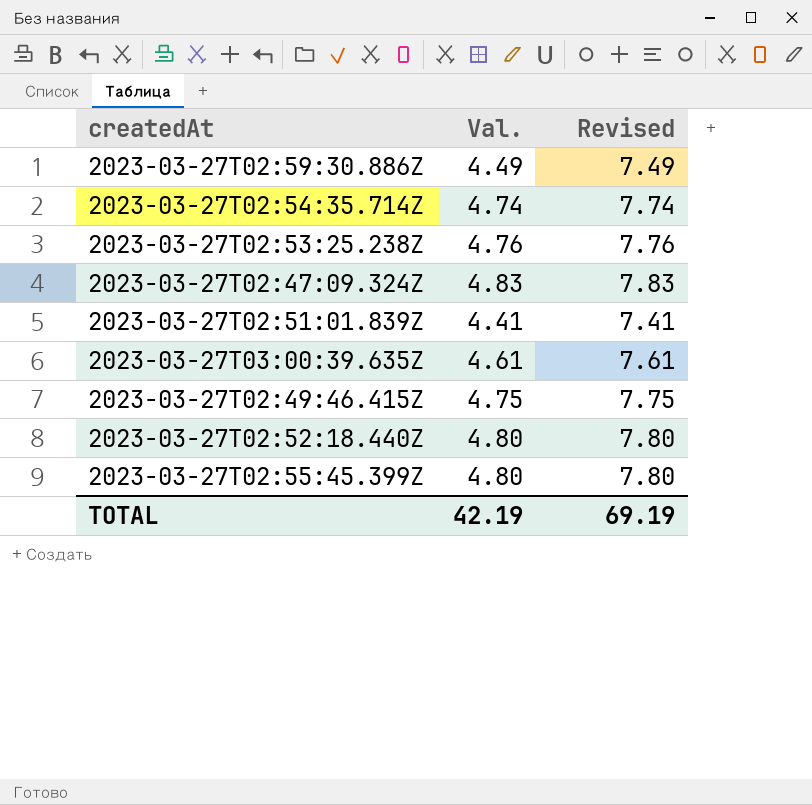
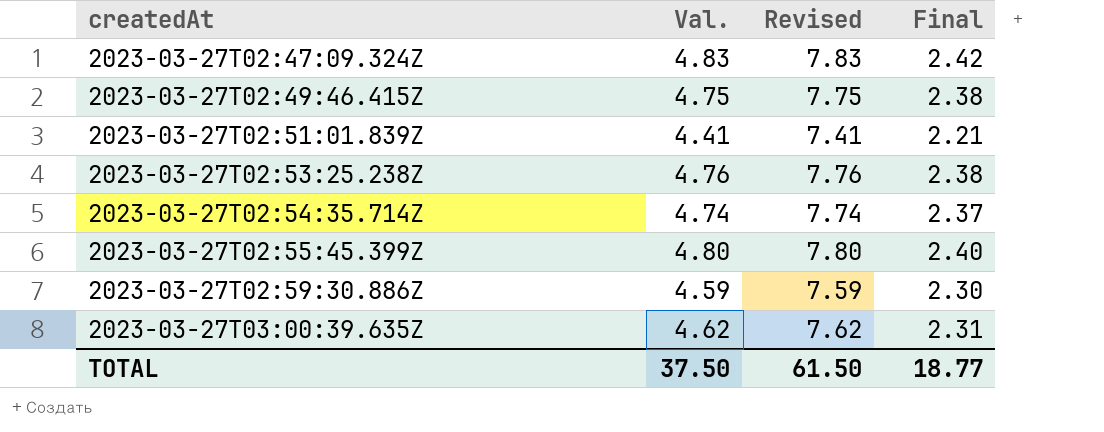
row order: none -> createdAt ascending
column Final | formula: none -> [Val.] * 0.5
row 2023-03-27T02:52:18.440Z: 4.80 | 7.80 -> none
2023-03-27T02:59:30.886Z | Val.: 4.49 -> 4.59
2023-03-27T02:59:30.886Z | Revised: 7.49 -> 7.59
2023-03-27T03:00:39.635Z | Val.: 4.61 -> 4.62
2023-03-27T03:00:39.635Z | Revised: 7.61 -> 7.62
TOTAL | Val.: 42.19 -> 37.50
TOTAL | Revised: 69.19 -> 61.50

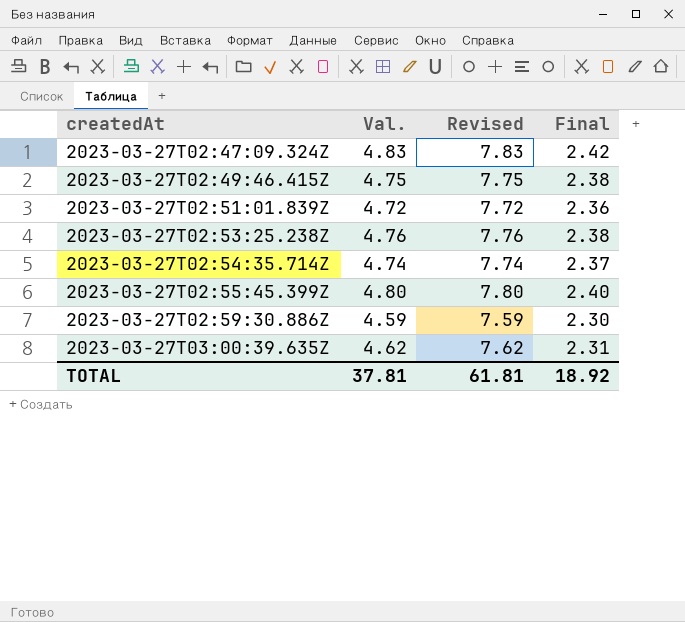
2023-03-27T02:51:01.839Z | Val.: 4.41 -> 4.72
2023-03-27T02:51:01.839Z | Revised: 7.41 -> 7.72
2023-03-27T02:51:01.839Z | Final: 2.21 -> 2.36
TOTAL | Val.: 37.50 -> 37.81
TOTAL | Revised: 61.50 -> 61.81
TOTAL | Final: 18.77 -> 18.92

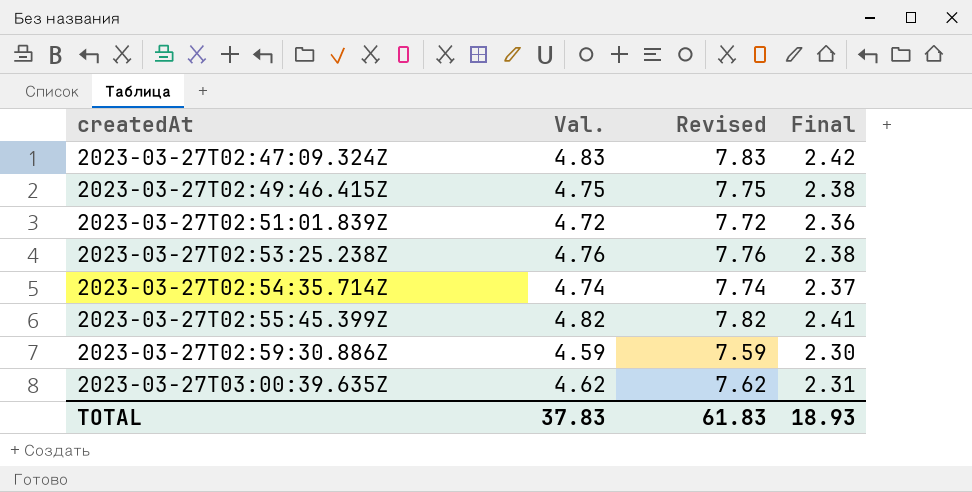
2023-03-27T02:55:45.399Z | Val.: 4.80 -> 4.82
2023-03-27T02:55:45.399Z | Revised: 7.80 -> 7.82
2023-03-27T02:55:45.399Z | Final: 2.40 -> 2.41
TOTAL | Val.: 37.81 -> 37.83
TOTAL | Revised: 61.81 -> 61.83
TOTAL | Final: 18.92 -> 18.93

